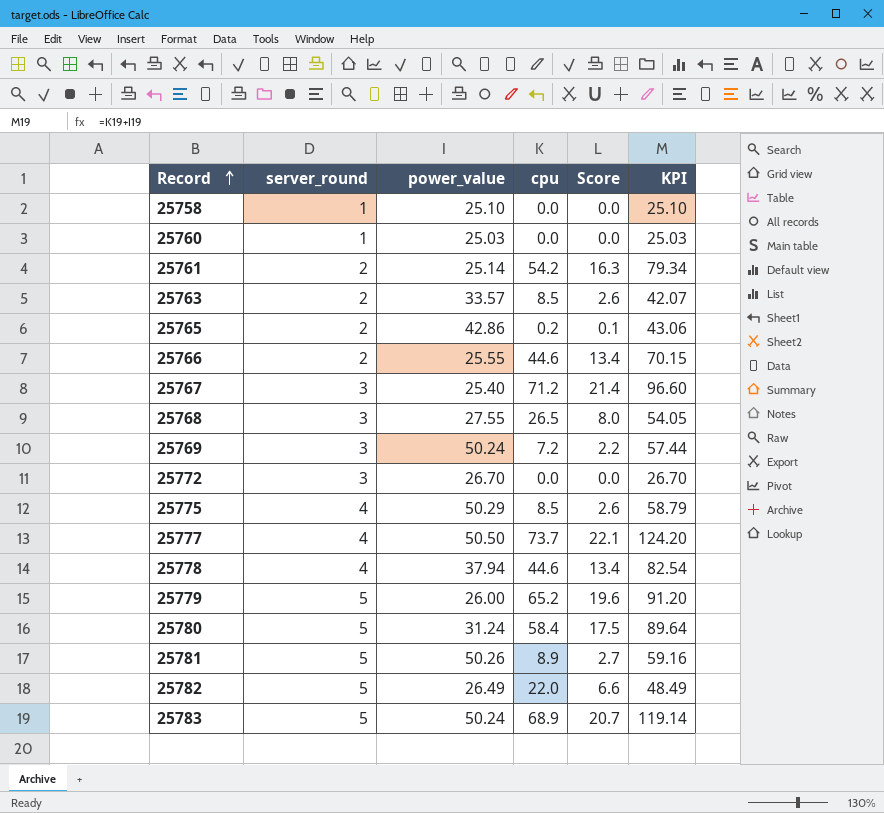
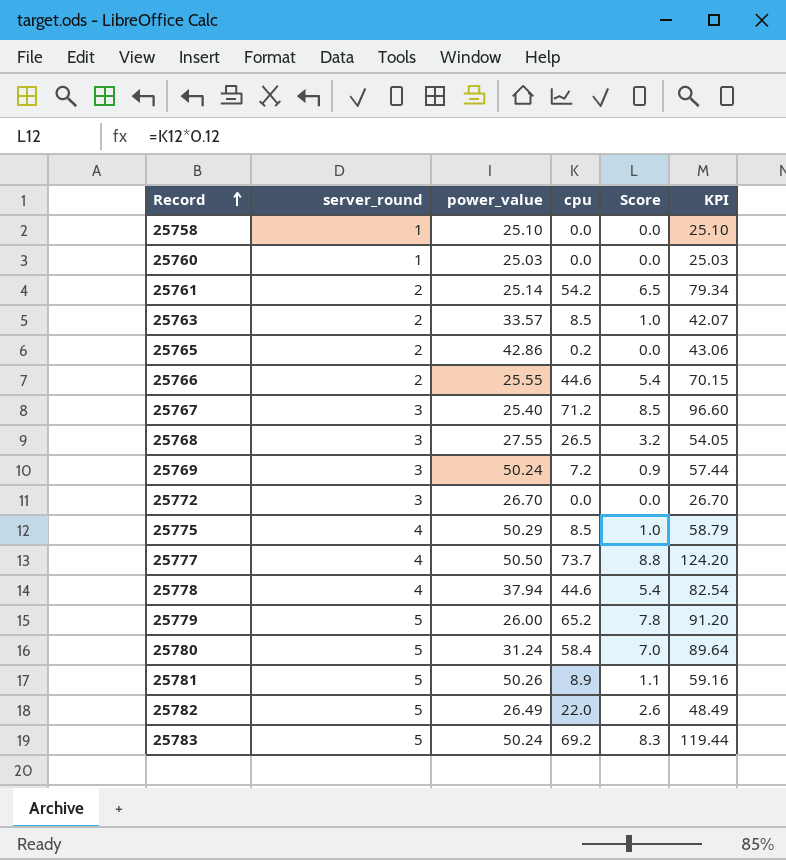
column Score | formula: [cpu] * 0.3 -> [cpu] * 0.12
25783 | cpu: 68.9 -> 69.2
25783 | KPI: 119.14 -> 119.44

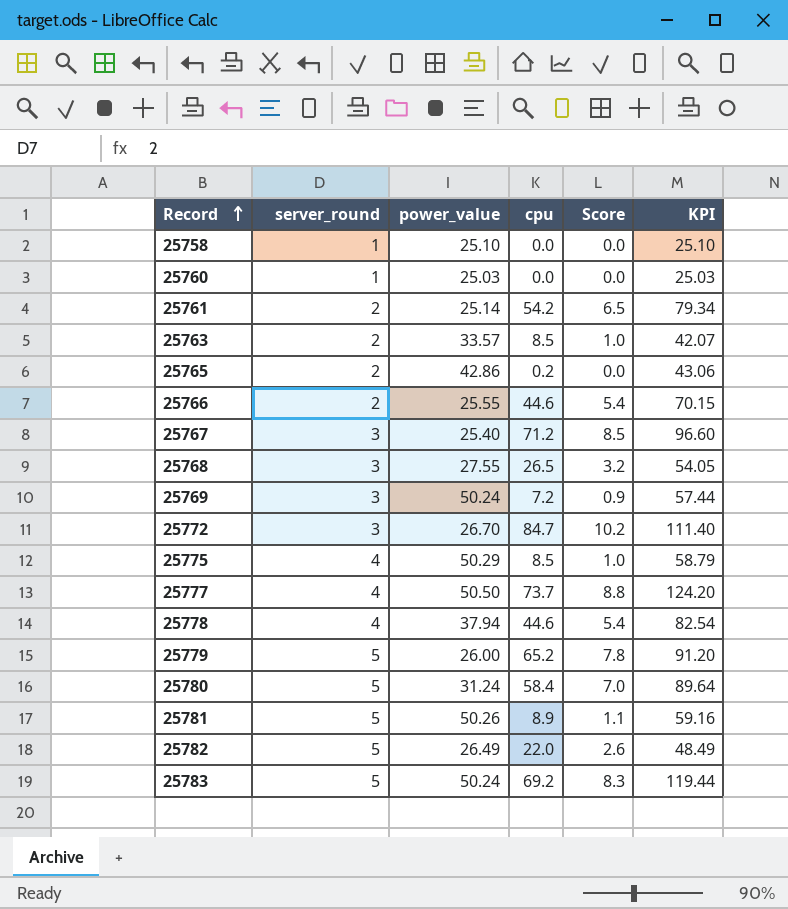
25772 | cpu: 0.0 -> 84.7
25772 | Score: 0.0 -> 10.2
25772 | KPI: 26.70 -> 111.40

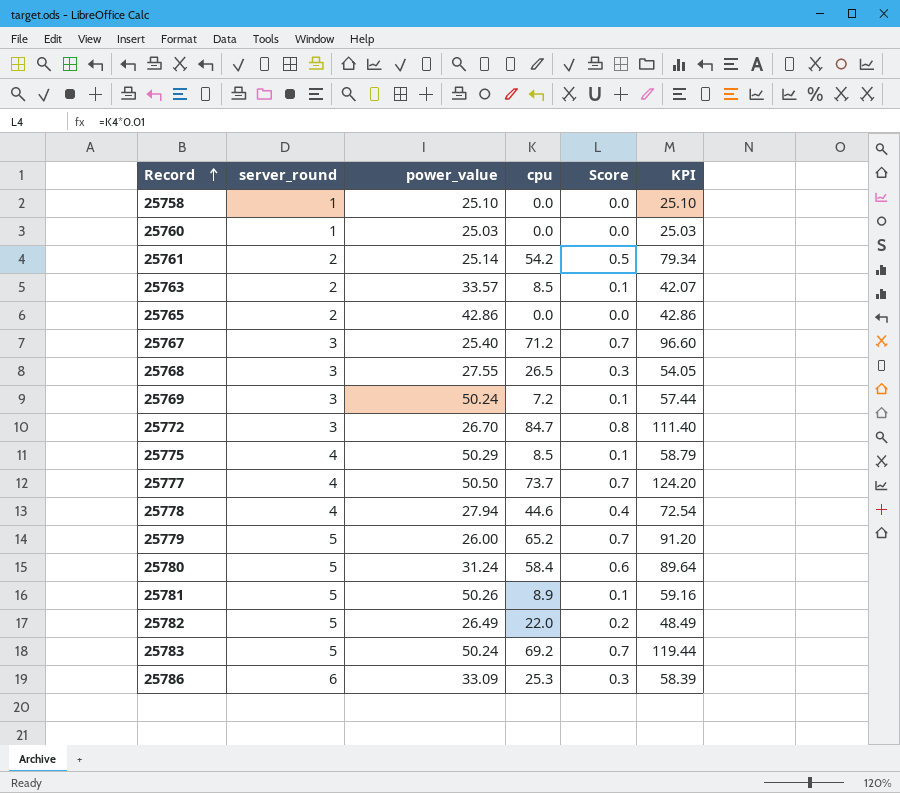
column Score | formula: [cpu] * 0.12 -> [cpu] * 0.01
row 25766: 2 | 25.55 | 44.6 | 5.4 | 70.15 -> none
25765 | cpu: 0.2 -> 0.0
25765 | KPI: 43.06 -> 42.86
25778 | power_value: 37.94 -> 27.94
25778 | KPI: 82.54 -> 72.54
row 25786: none -> 6 | 33.09 | 25.3 | 0.3 | 58.39

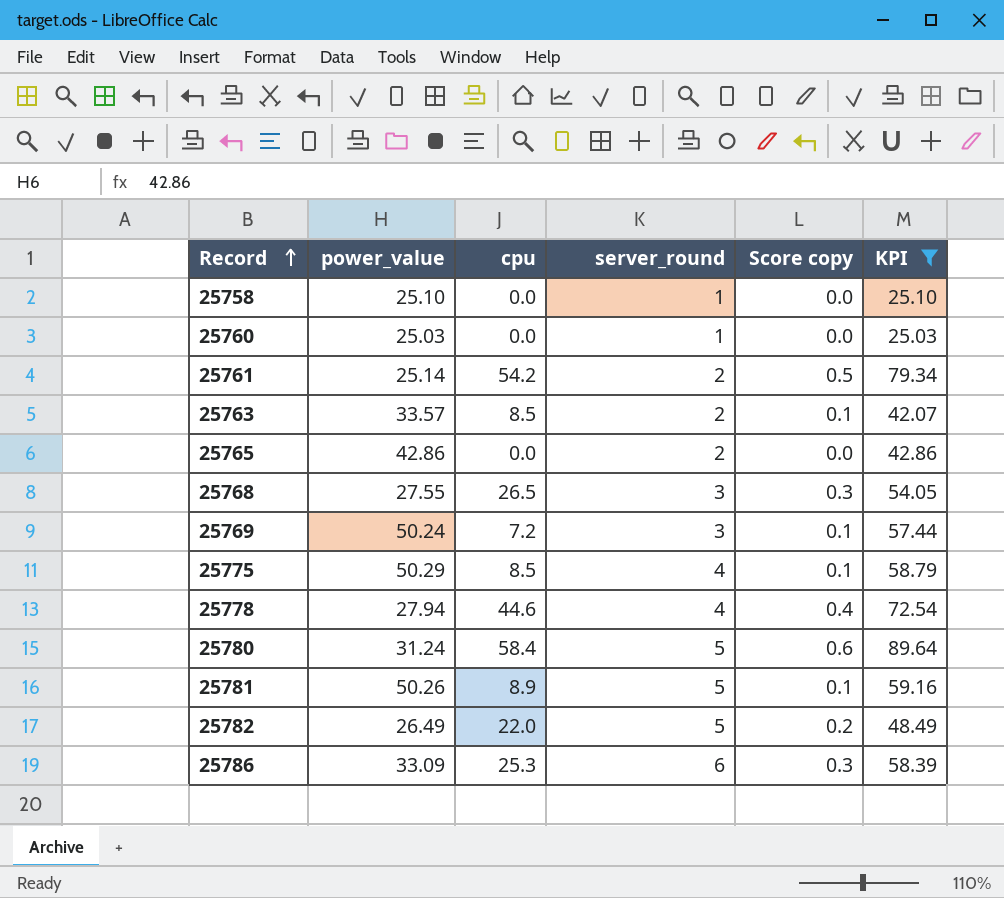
filter: none -> KPI <= 89.64
column server_round | position: 2 -> 4
column name: Score -> Score copy

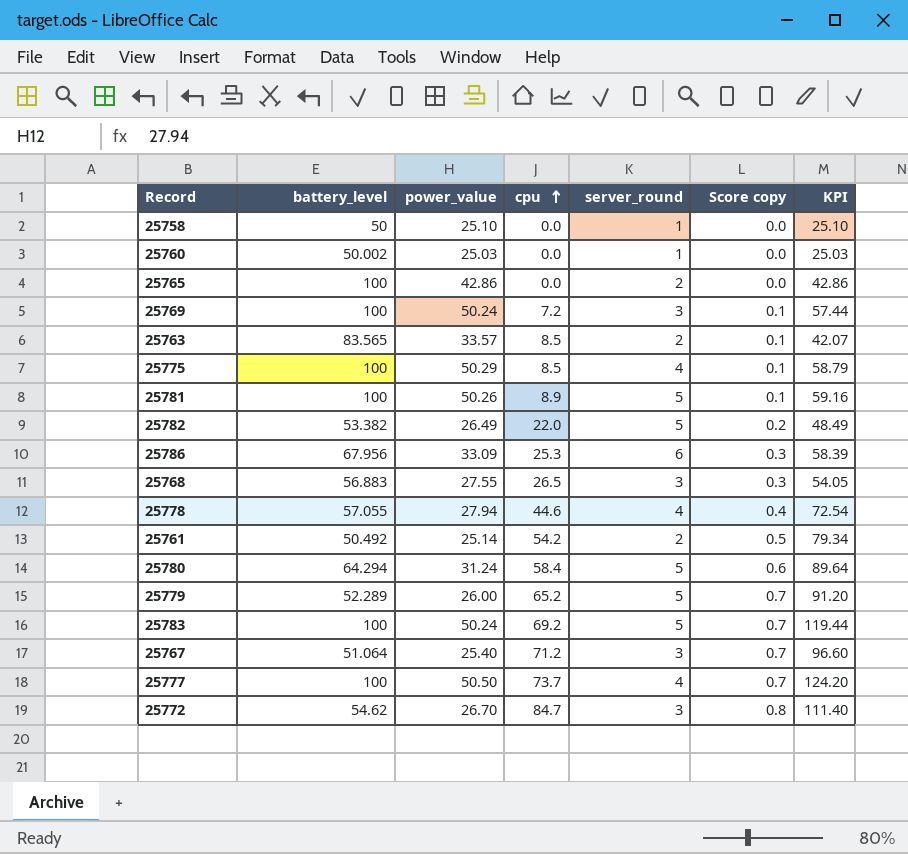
filter: KPI <= 89.64 -> none
row order: Record ascending -> cpu ascending
column battery_level | position: none -> 2

